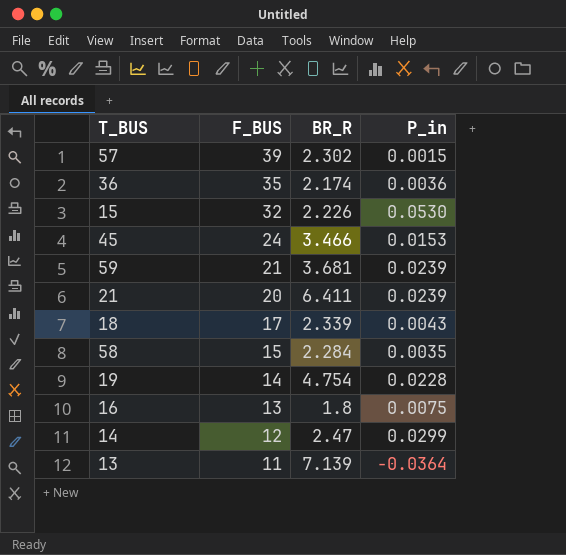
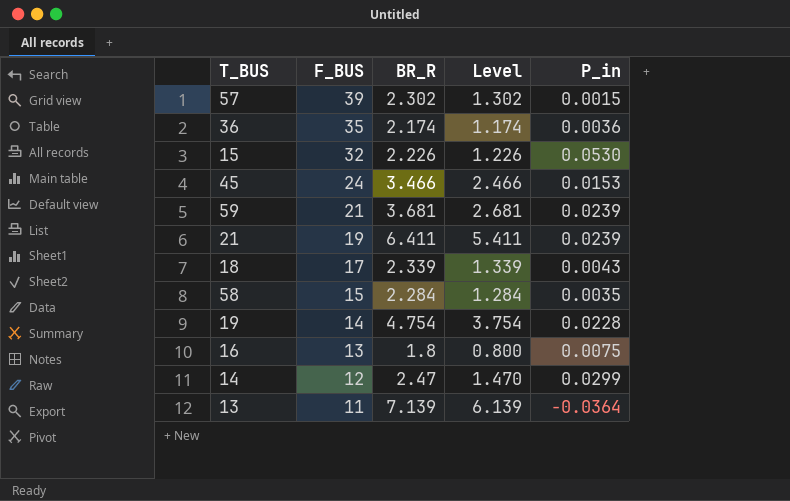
column Level | formula: none -> [BR_R] - 1
21 | F_BUS: 20 -> 19

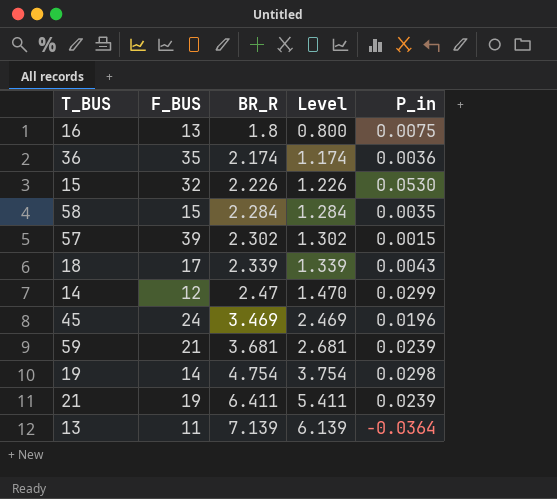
row order: F_BUS descending -> BR_R ascending
45 | BR_R: 3.466 -> 3.469
45 | Level: 2.466 -> 2.469
45 | P_in: 0.0153 -> 0.0196
19 | P_in: 0.0228 -> 0.0298

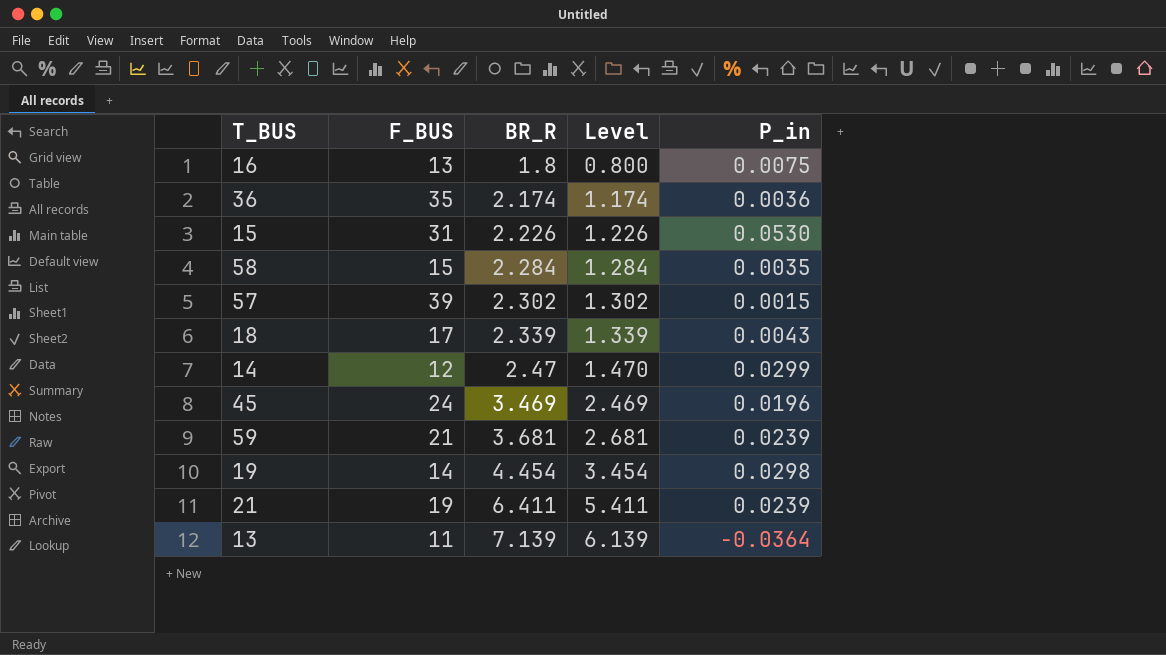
15 | F_BUS: 32 -> 31
19 | BR_R: 4.754 -> 4.454
19 | Level: 3.754 -> 3.454

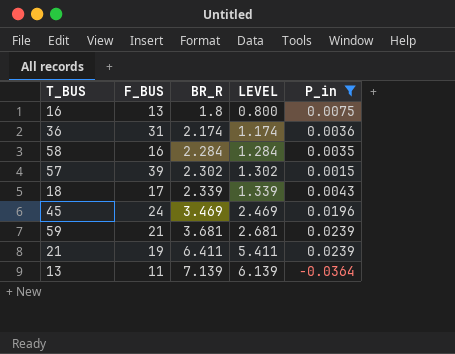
filter: none -> P_in <= 0.0239
column name: Level -> LEVEL
36 | F_BUS: 35 -> 31
58 | F_BUS: 15 -> 16

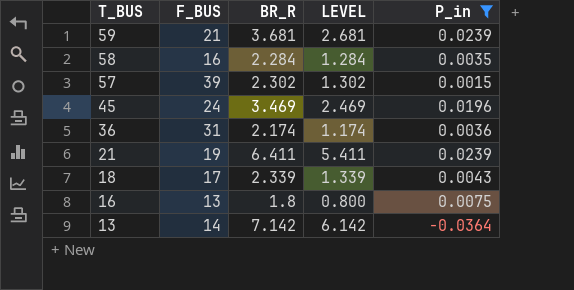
row order: BR_R ascending -> T_BUS descending
13 | F_BUS: 11 -> 14
13 | BR_R: 7.139 -> 7.142
13 | LEVEL: 6.139 -> 6.142

